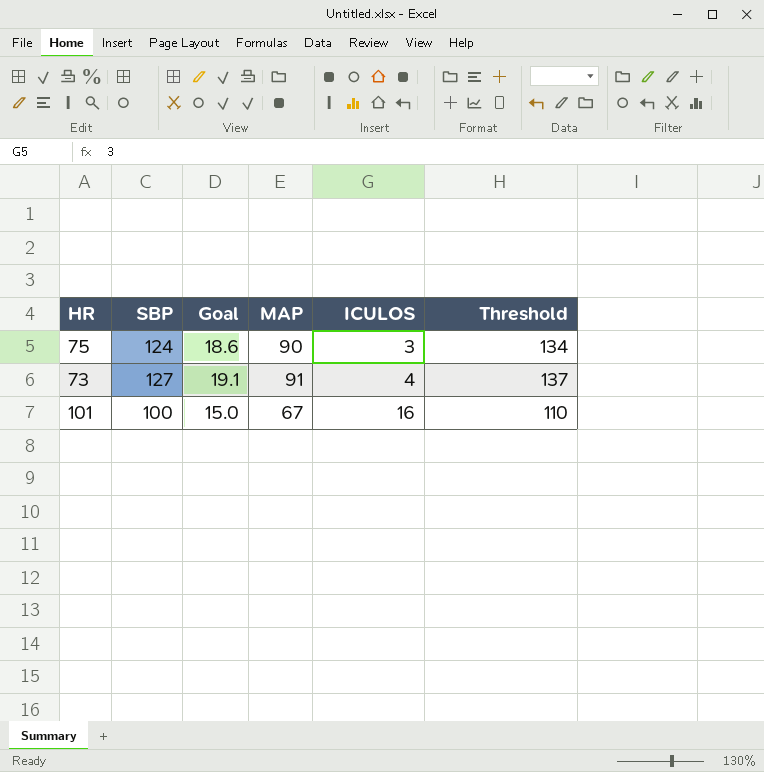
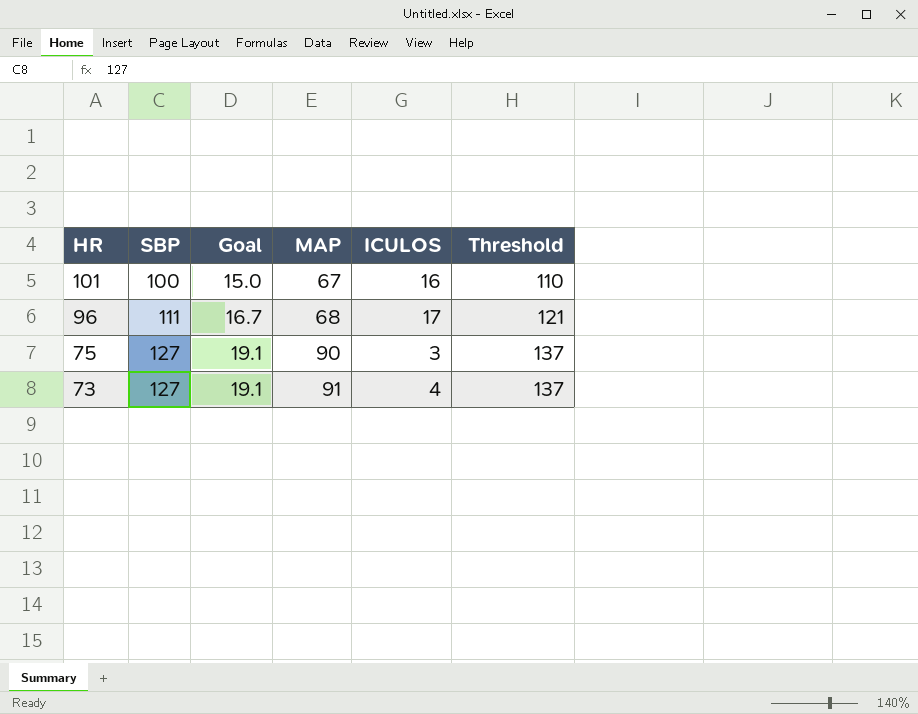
row order: ICULOS ascending -> HR descending
row 96: none -> 111 | 16.7 | 68 | 17 | 121
75 | SBP: 124 -> 127
75 | Goal: 18.6 -> 19.1
75 | Threshold: 134 -> 137

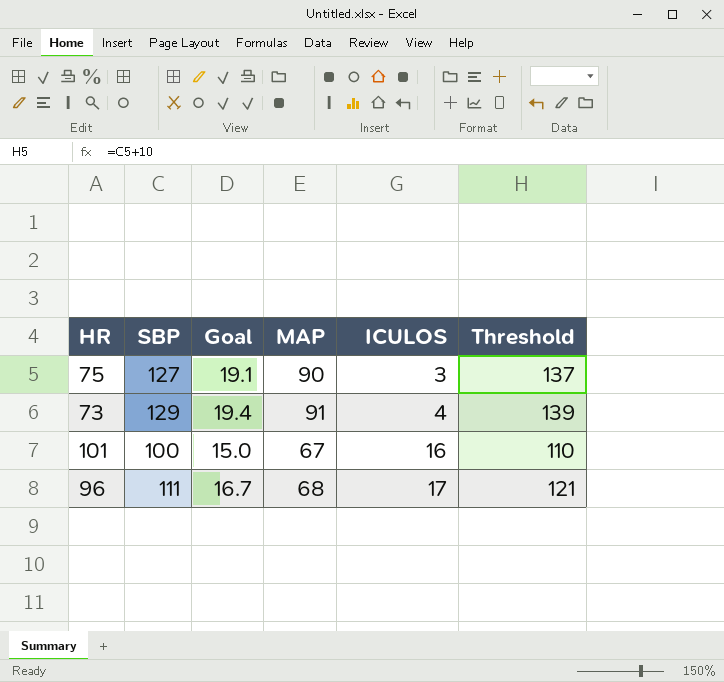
row order: HR descending -> ICULOS ascending
73 | SBP: 127 -> 129
73 | Goal: 19.1 -> 19.4
73 | Threshold: 137 -> 139

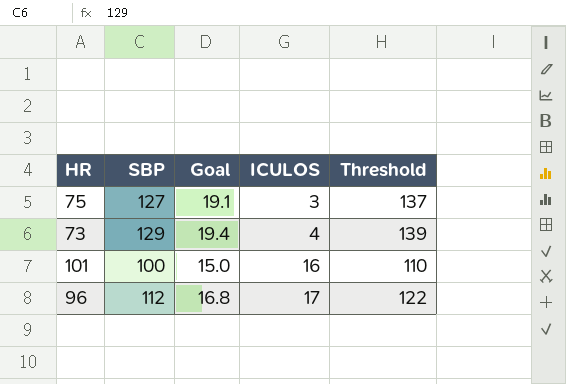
column MAP | position: 4 -> none
96 | SBP: 111 -> 112
96 | Goal: 16.7 -> 16.8
96 | Threshold: 121 -> 122

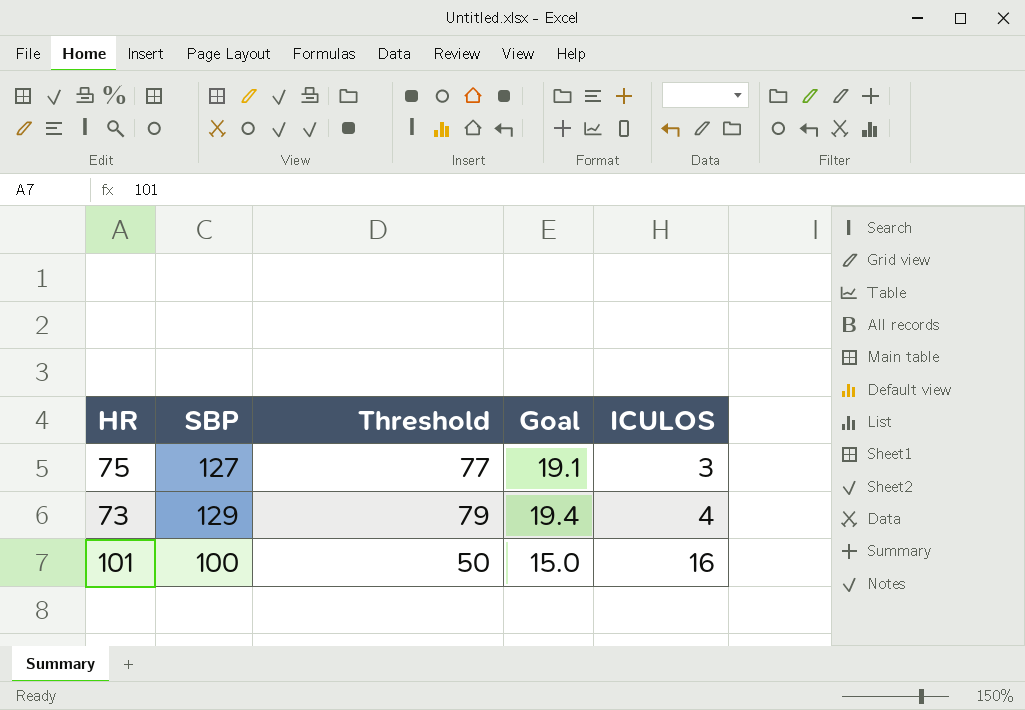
column Threshold | formula: [SBP] + 10 -> [SBP] - 50
column Threshold | position: 5 -> 3
row 96: 112 | 16.8 | 17 | 122 -> none

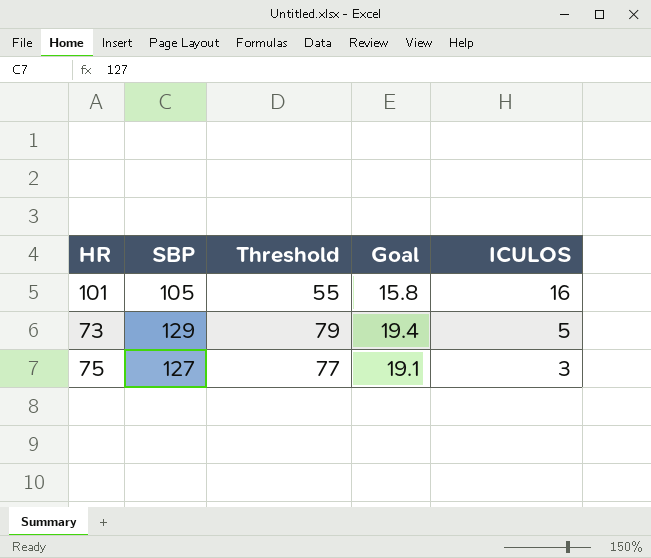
row order: ICULOS ascending -> ICULOS descending
101 | SBP: 100 -> 105
101 | Threshold: 50 -> 55
101 | Goal: 15.0 -> 15.8
73 | ICULOS: 4 -> 5

